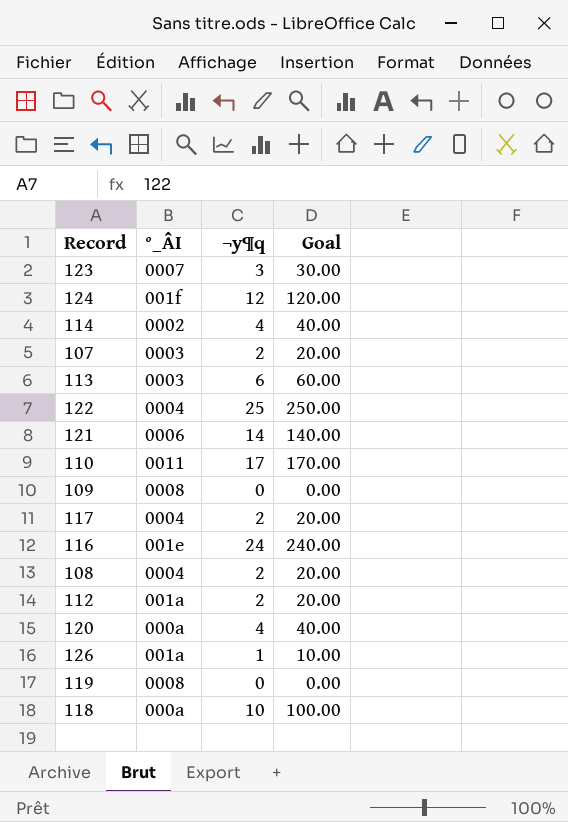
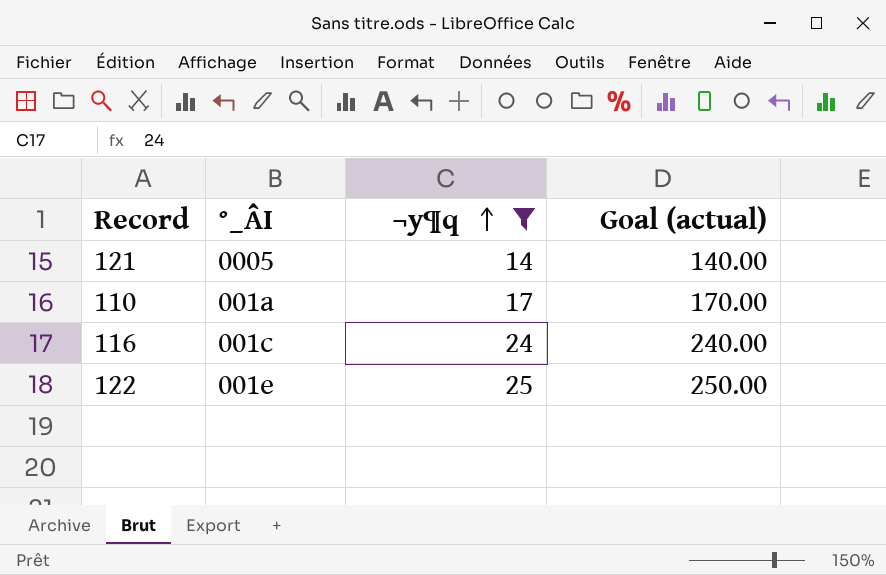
filter: none -> ¬y¶q >= 14
row order: none -> ¬y¶q ascending
column name: Goal -> Goal (actual)
121 | °_ÂI: 0006 -> 0005
110 | °_ÂI: 0011 -> 001a
116 | °_ÂI: 001e -> 001c
122 | °_ÂI: 0004 -> 001e

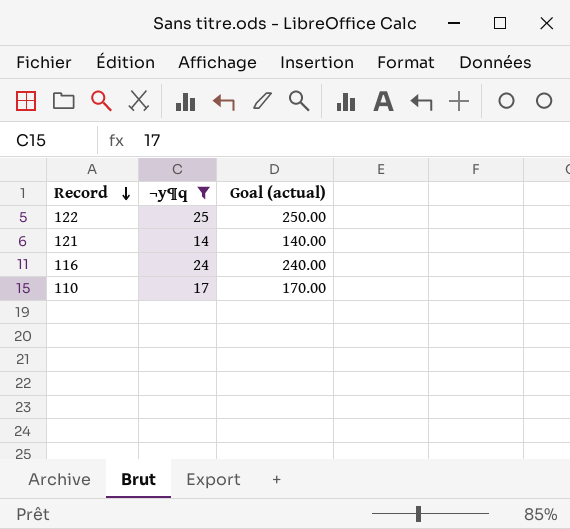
row order: ¬y¶q ascending -> Record descending
column °_ÂI | position: 2 -> none

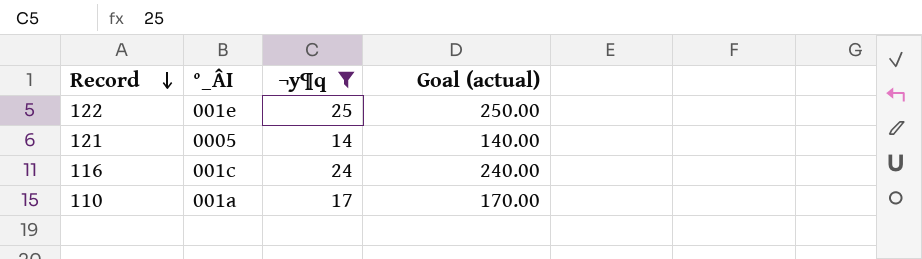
column °_ÂI | position: none -> 2

